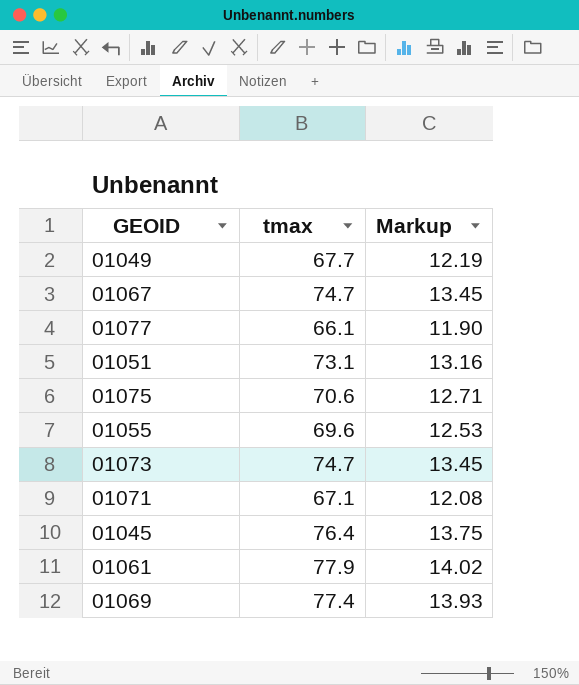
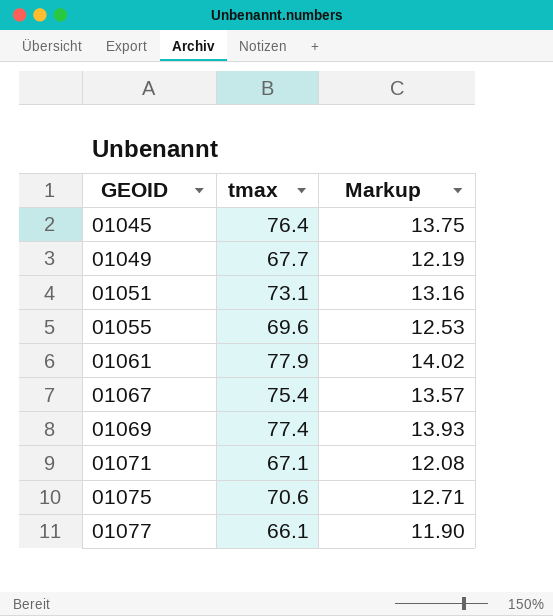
row order: none -> GEOID ascending
row 01073: 74.7 | 13.45 -> none
01067 | tmax: 74.7 -> 75.4
01067 | Markup: 13.45 -> 13.57

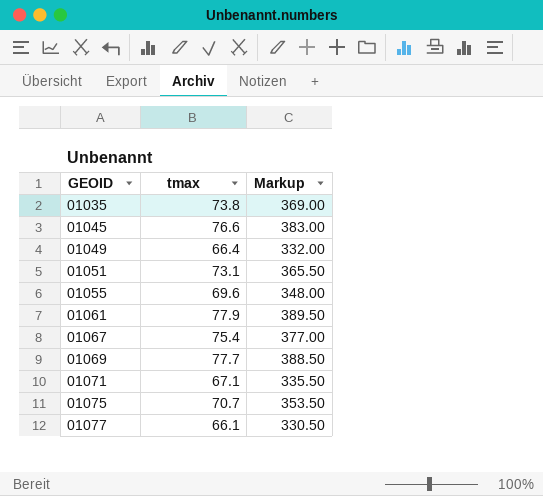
column Markup | formula: [tmax] * 0.18 -> [tmax] * 5
row 01035: none -> 73.8 | 369.00
01045 | tmax: 76.4 -> 76.6
01049 | tmax: 67.7 -> 66.4
01069 | tmax: 77.4 -> 77.7
01075 | tmax: 70.6 -> 70.7

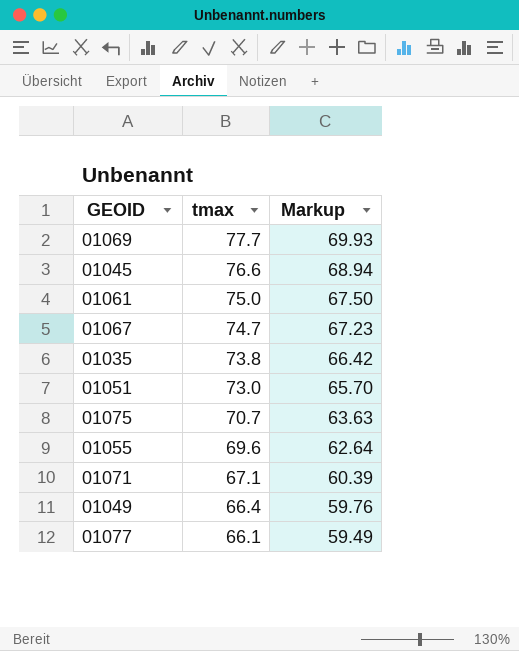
row order: GEOID ascending -> tmax descending
column Markup | formula: [tmax] * 5 -> [tmax] * 0.9
01061 | tmax: 77.9 -> 75.0
01067 | tmax: 75.4 -> 74.7
01051 | tmax: 73.1 -> 73.0

